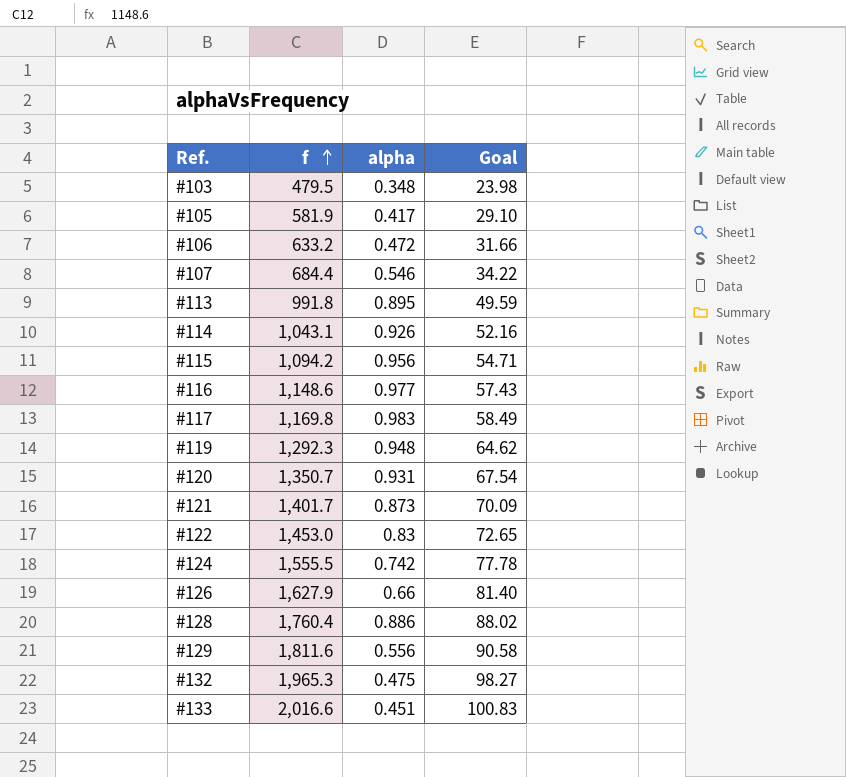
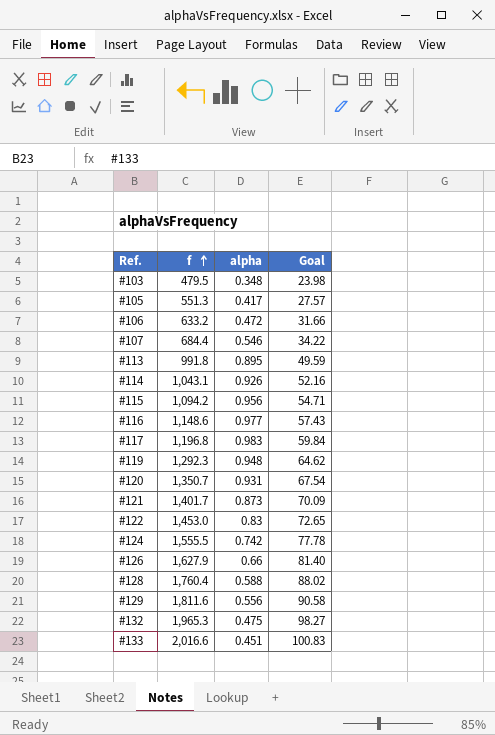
#105 | f: 581.9 -> 551.3
#105 | Goal: 29.10 -> 27.57
#117 | f: 1,169.8 -> 1,196.8
#117 | Goal: 58.49 -> 59.84
#128 | alpha: 0.886 -> 0.588

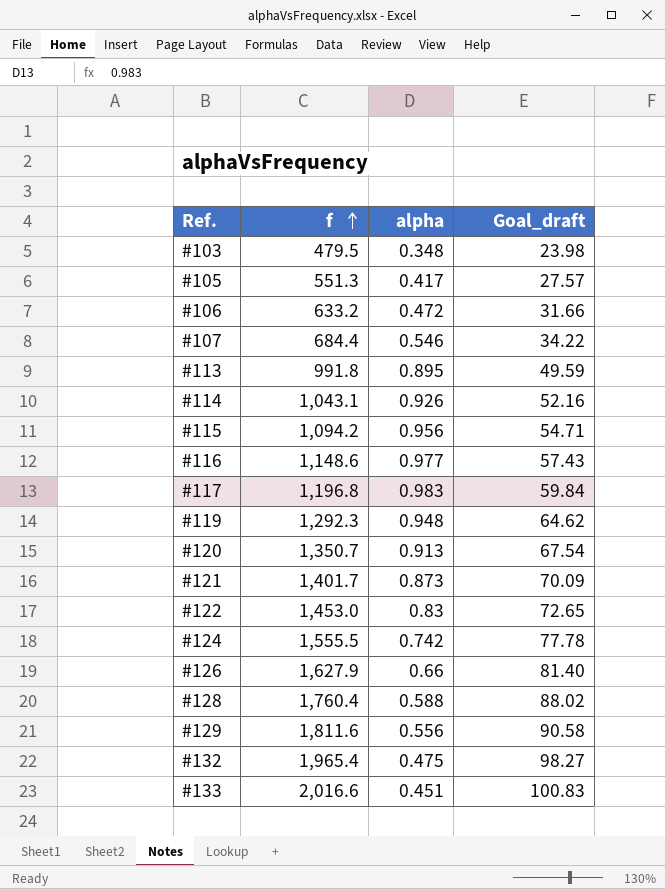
column name: Goal -> Goal_draft
#120 | alpha: 0.931 -> 0.913
#132 | f: 1,965.3 -> 1,965.4

